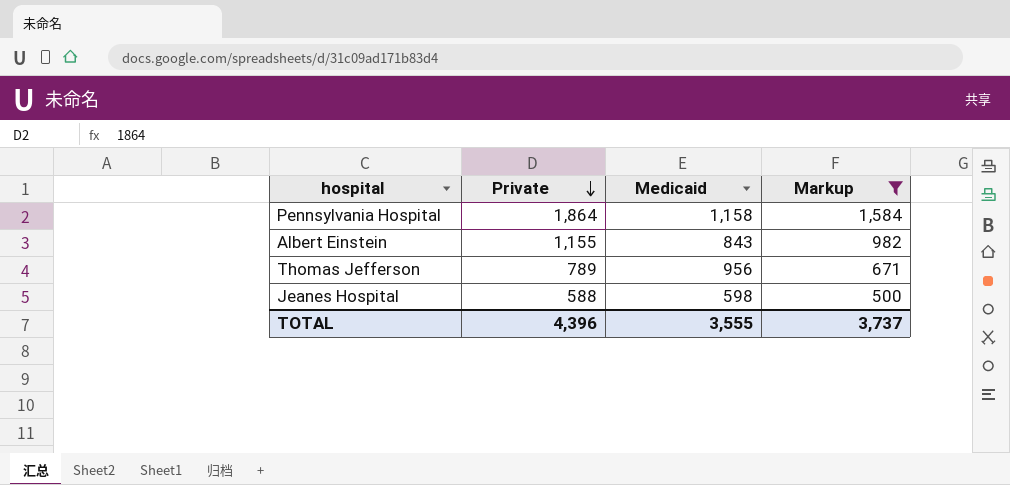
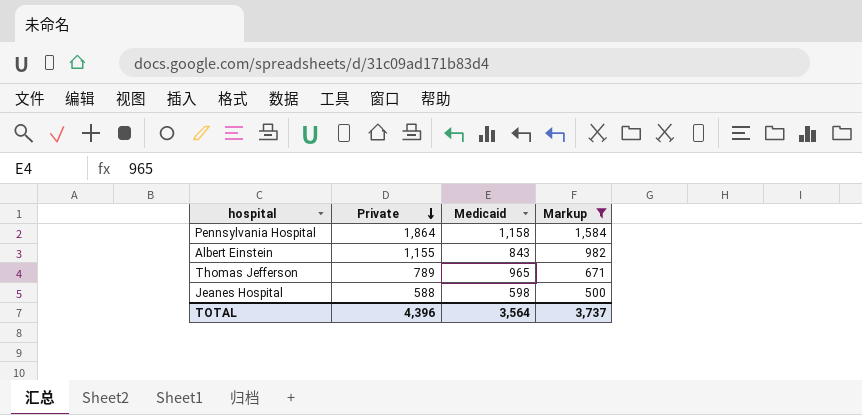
Thomas Jefferson | Medicaid: 956 -> 965
TOTAL | Medicaid: 3,555 -> 3,564

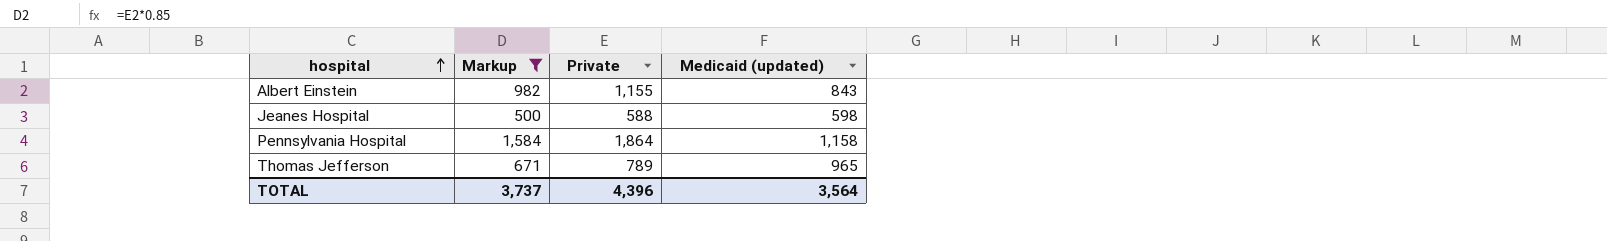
row order: Private descending -> hospital ascending
column Markup | position: 4 -> 2
column name: Medicaid -> Medicaid (updated)

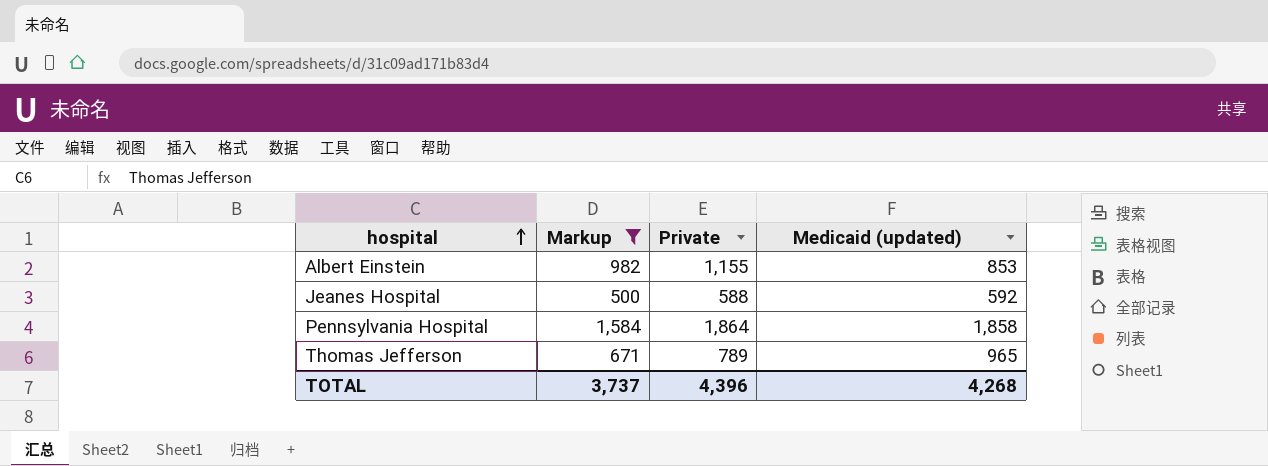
Albert Einstein | Medicaid (updated): 843 -> 853
Jeanes Hospital | Medicaid (updated): 598 -> 592
Pennsylvania Hospital | Medicaid (updated): 1,158 -> 1,858
TOTAL | Medicaid (updated): 3,564 -> 4,268

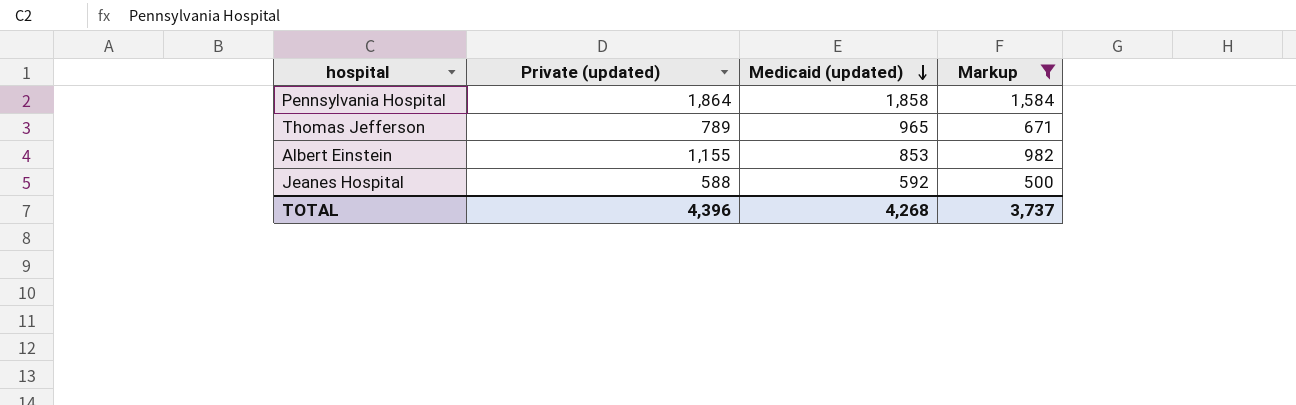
row order: hospital ascending -> Medicaid (updated) descending
column name: Private -> Private (updated)
column Markup | position: 2 -> 4

